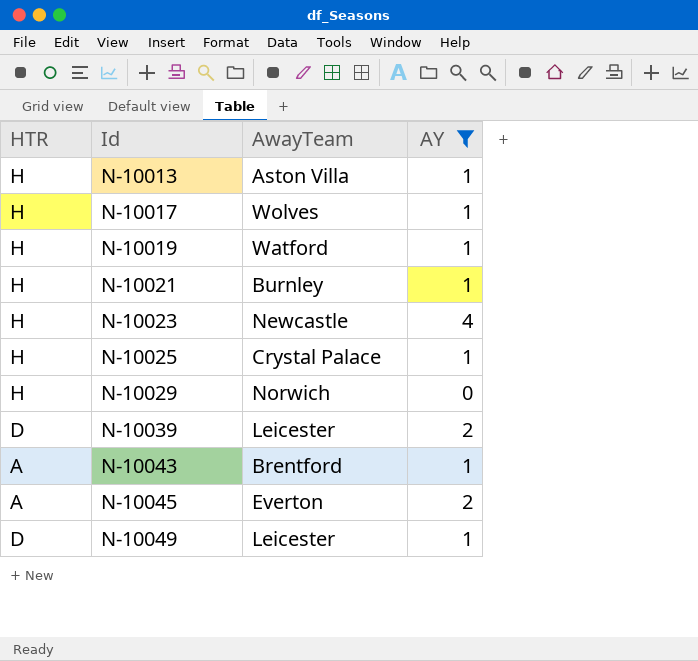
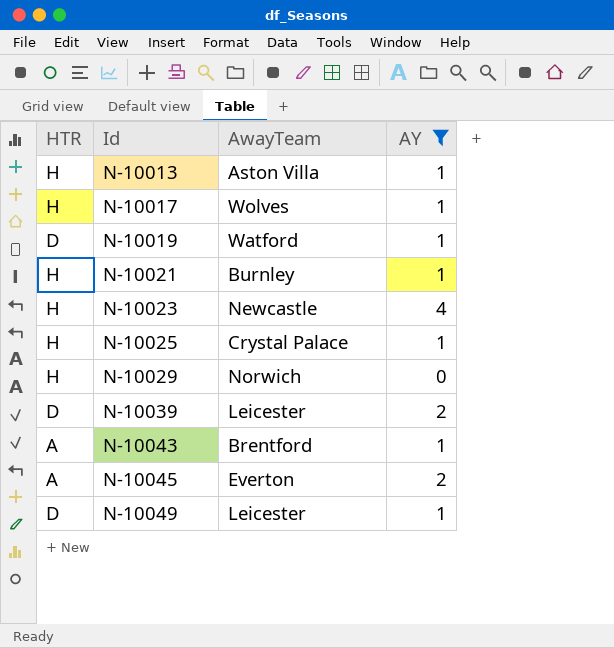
N-10019 | HTR: H -> D

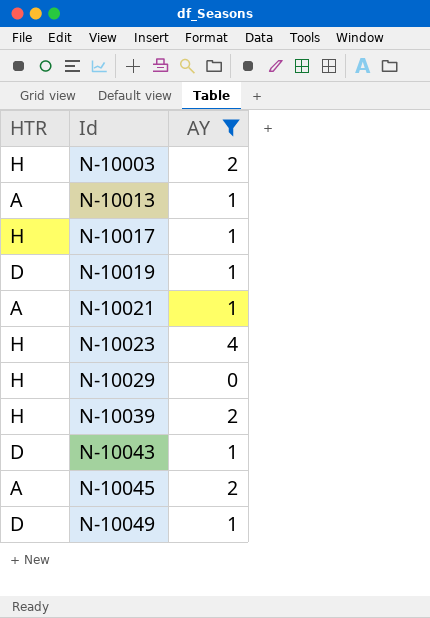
column AwayTeam | position: 3 -> none
row N-10025: H | Crystal Palace | 1 -> none
row N-10003: none -> H | 2
N-10013 | HTR: H -> A
N-10021 | HTR: H -> A
N-10039 | HTR: D -> H
N-10043 | HTR: A -> D

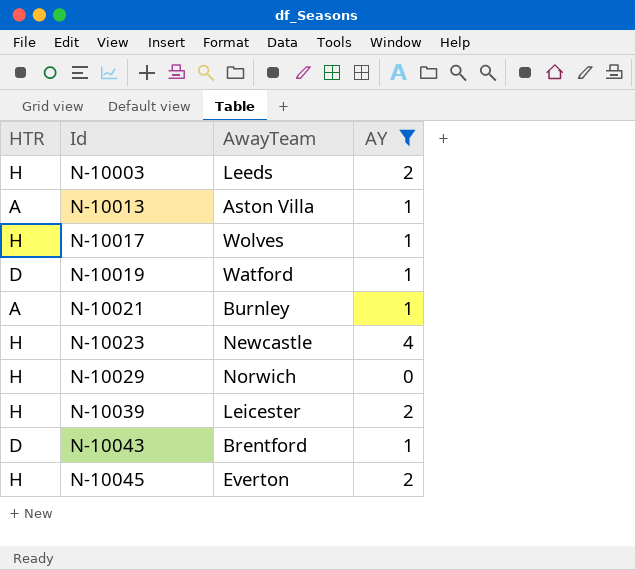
column AwayTeam | position: none -> 3
row N-10049: D | 1 -> none
N-10045 | HTR: A -> H

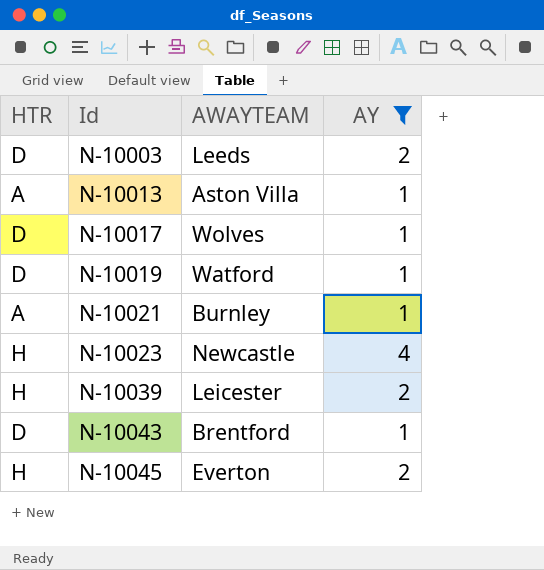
column name: AwayTeam -> AWAYTEAM
row N-10029: H | Norwich | 0 -> none
N-10003 | HTR: H -> D
N-10017 | HTR: H -> D

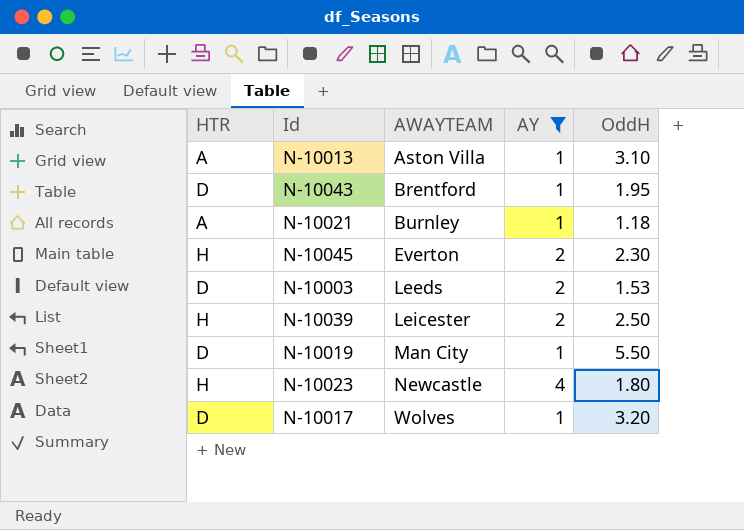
row order: Id ascending -> AWAYTEAM ascending
column OddH | position: none -> 5
N-10019 | AWAYTEAM: Watford -> Man City

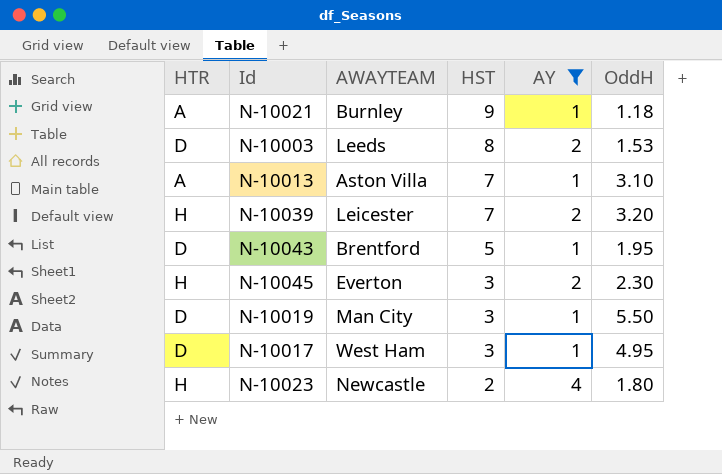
row order: AWAYTEAM ascending -> HST descending
column HST | position: none -> 4
N-10039 | OddH: 2.50 -> 3.20
N-10017 | AWAYTEAM: Wolves -> West Ham
N-10017 | OddH: 3.20 -> 4.95

